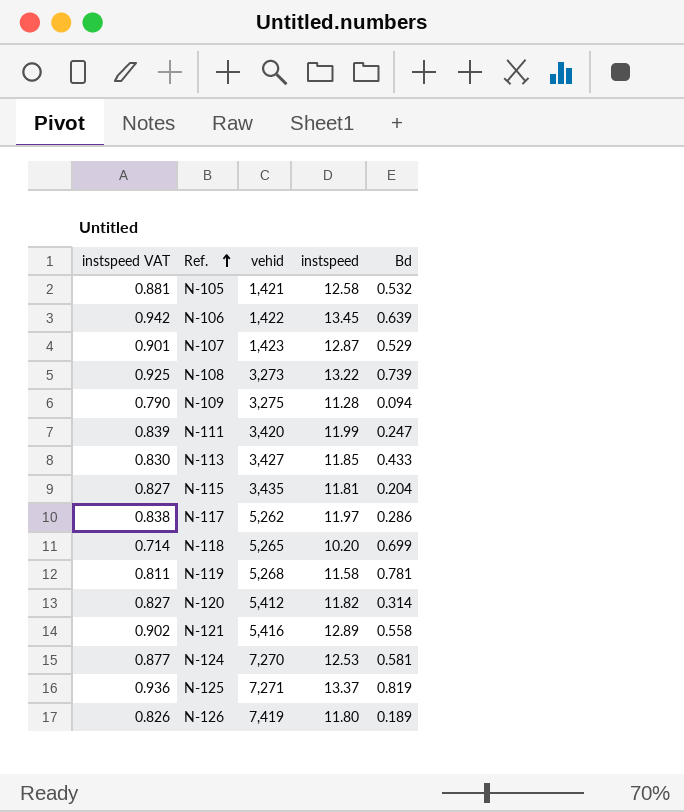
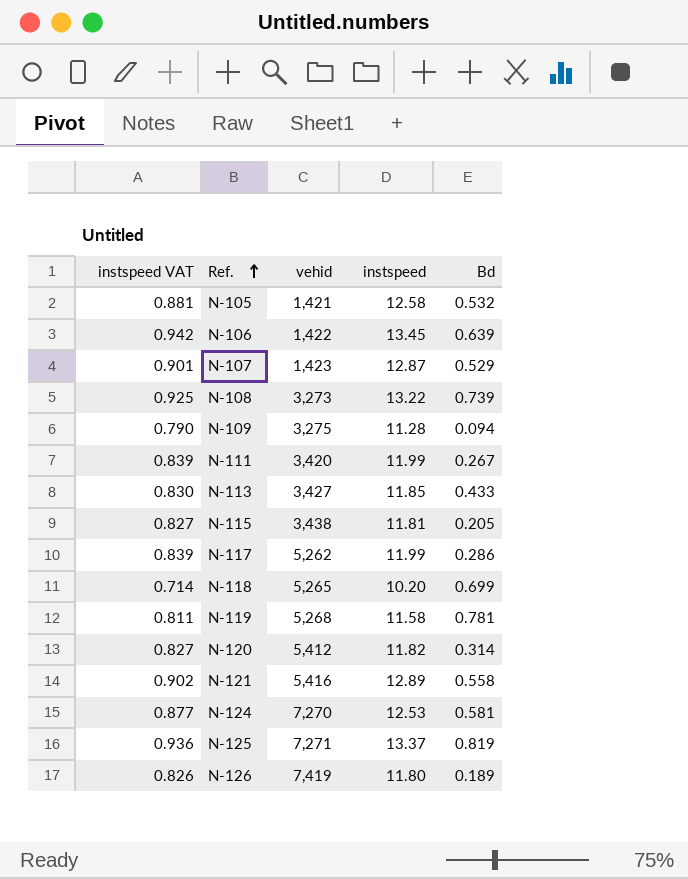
N-111 | Bd: 0.247 -> 0.267
N-115 | vehid: 3,435 -> 3,438
N-115 | Bd: 0.204 -> 0.205
N-117 | instspeed VAT: 0.838 -> 0.839
N-117 | instspeed: 11.97 -> 11.99

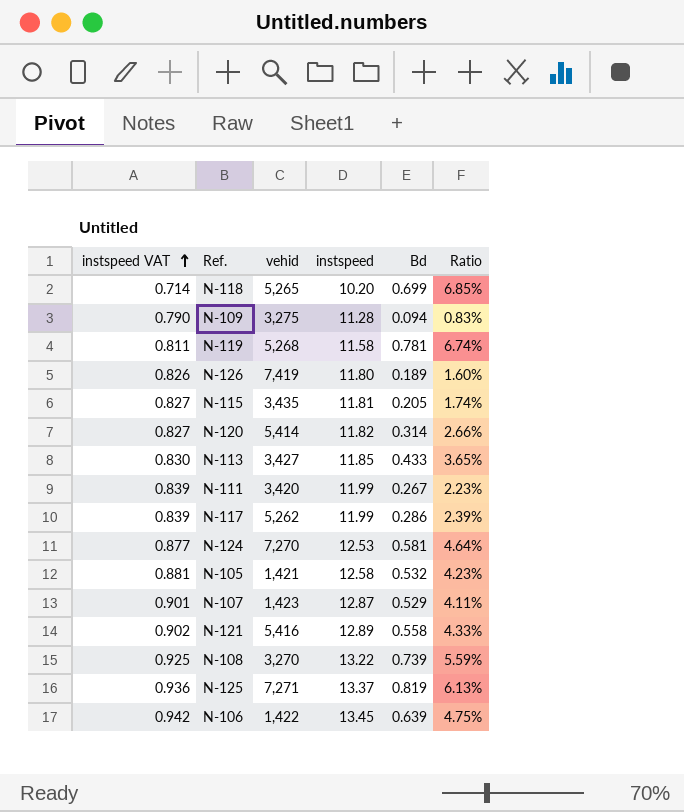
row order: Ref. ascending -> instspeed VAT ascending
column Ratio | formula: none -> [Bd] / [instspeed]
N-115 | vehid: 3,438 -> 3,435
N-120 | vehid: 5,412 -> 5,414
N-108 | vehid: 3,273 -> 3,270

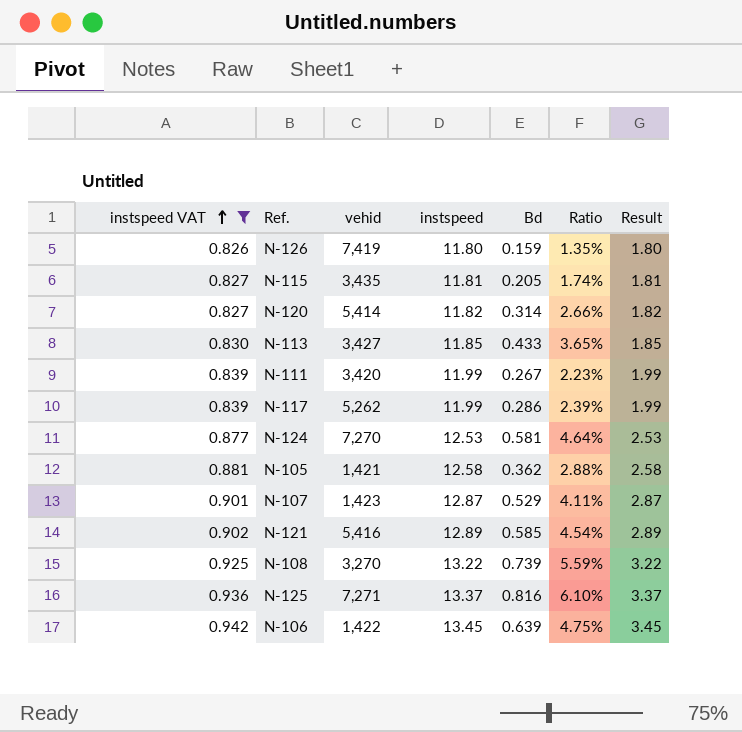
filter: none -> instspeed VAT >= 0.826
column Result | formula: none -> [instspeed] - 10
N-126 | Bd: 0.189 -> 0.159
N-126 | Ratio: 1.60% -> 1.35%
N-105 | Bd: 0.532 -> 0.362
N-105 | Ratio: 4.23% -> 2.88%
N-121 | Bd: 0.558 -> 0.585
N-121 | Ratio: 4.33% -> 4.54%
N-125 | Bd: 0.819 -> 0.816
N-125 | Ratio: 6.13% -> 6.10%

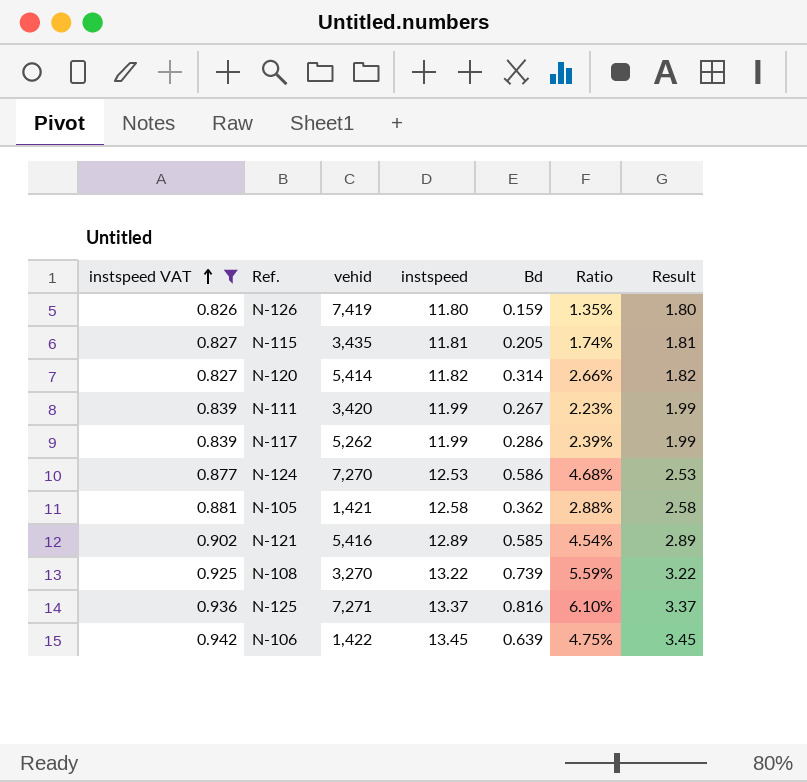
row N-113: 0.830 | 3,427 | 11.85 | 0.433 | 3.65% | 1.85 -> none
row N-107: 0.901 | 1,423 | 12.87 | 0.529 | 4.11% | 2.87 -> none
N-124 | Bd: 0.581 -> 0.586
N-124 | Ratio: 4.64% -> 4.68%

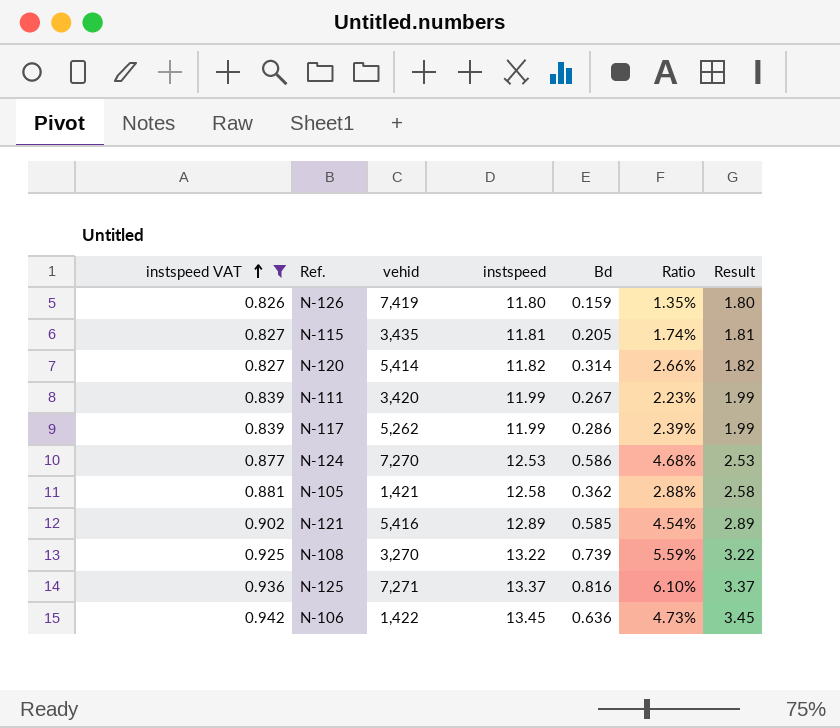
N-106 | Bd: 0.639 -> 0.636
N-106 | Ratio: 4.75% -> 4.73%

